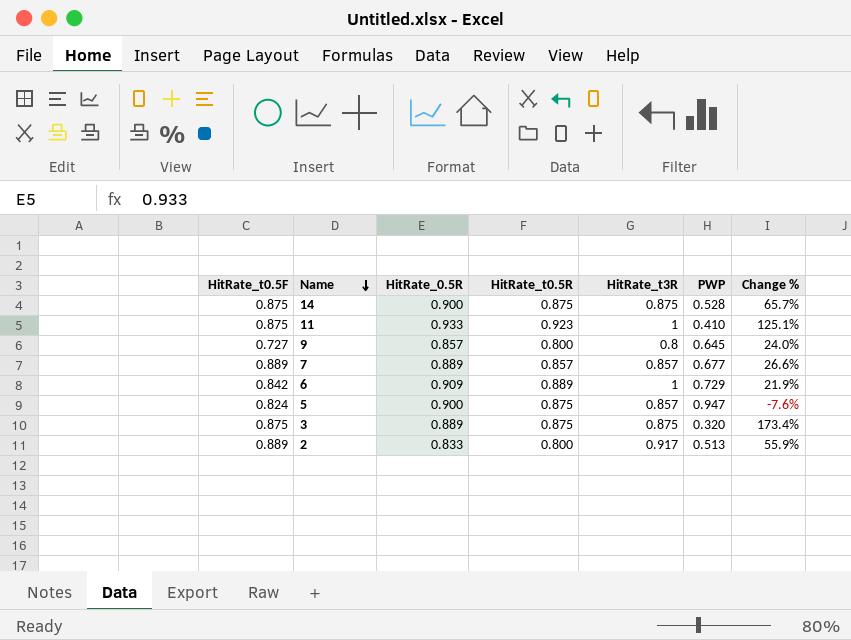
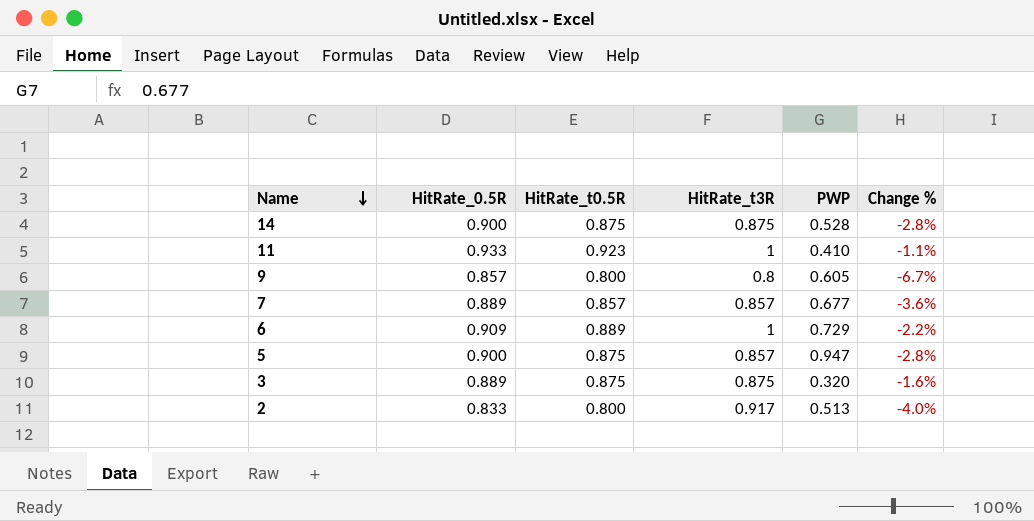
column HitRate_t0.5F | position: 1 -> none
column Change % | formula: ([HitRate_t0.5R] - [PWP]) / [PWP] -> ([HitRate_t0.5R] - [HitRate_0.5R]) / [HitRate_0.5R]
9 | PWP: 0.645 -> 0.605

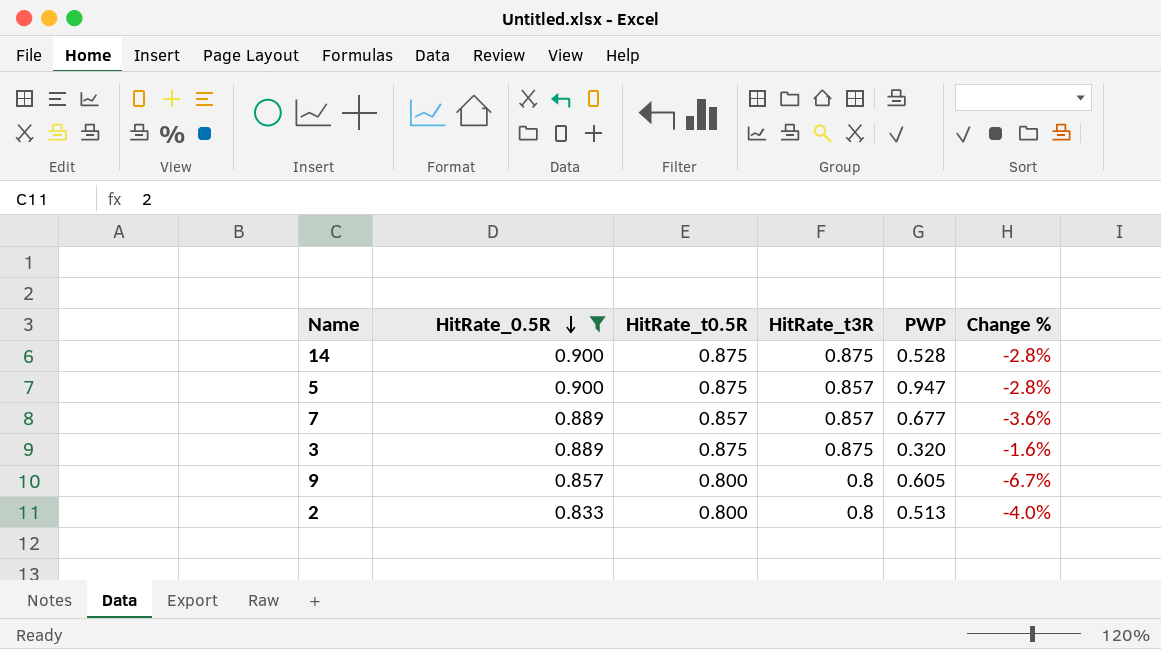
filter: none -> HitRate_0.5R <= 0.900
row order: Name descending -> HitRate_0.5R descending
2 | HitRate_t3R: 0.917 -> 0.8

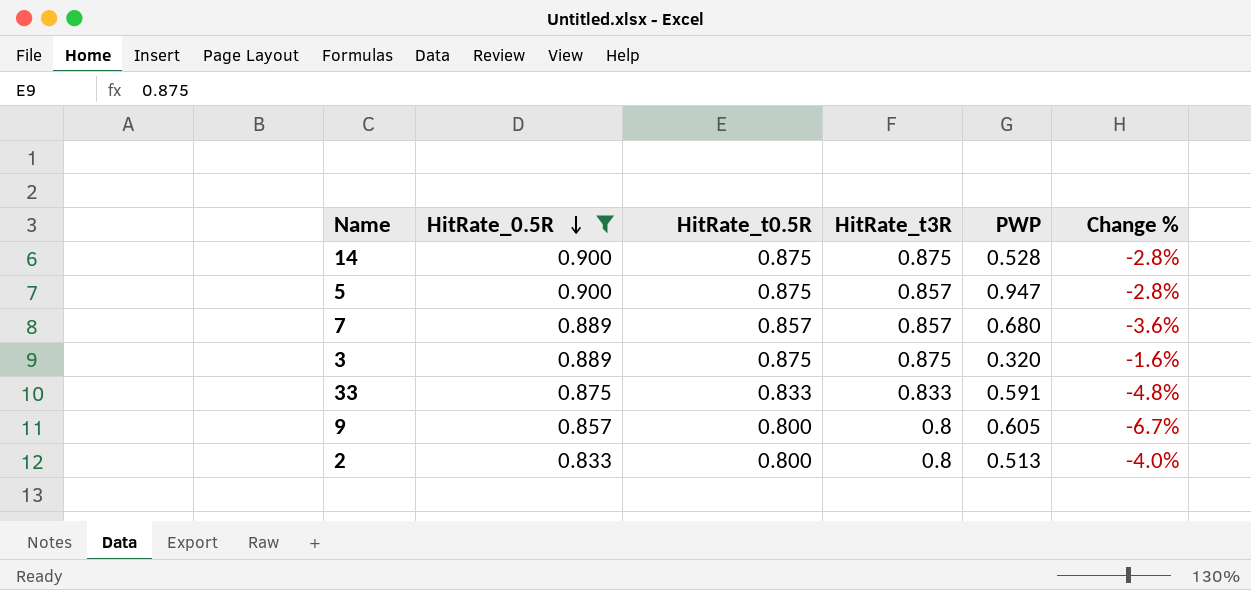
7 | PWP: 0.677 -> 0.680
row 33: none -> 0.875 | 0.833 | 0.833 | 0.591 | -4.8%

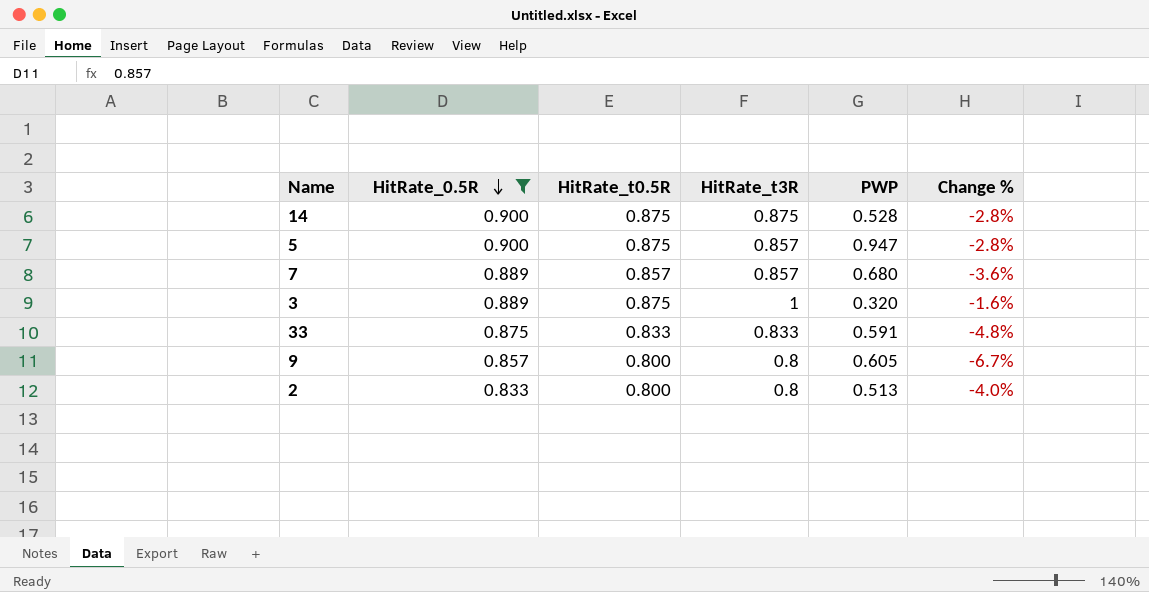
3 | HitRate_t3R: 0.875 -> 1

